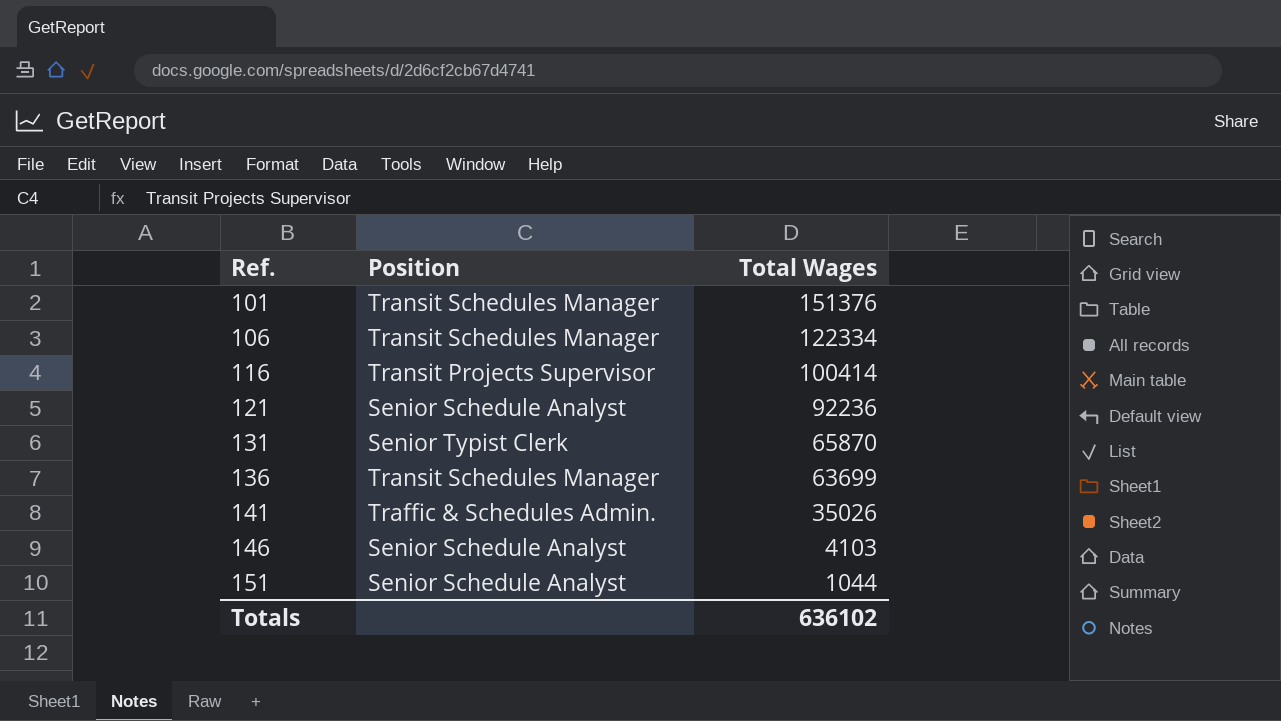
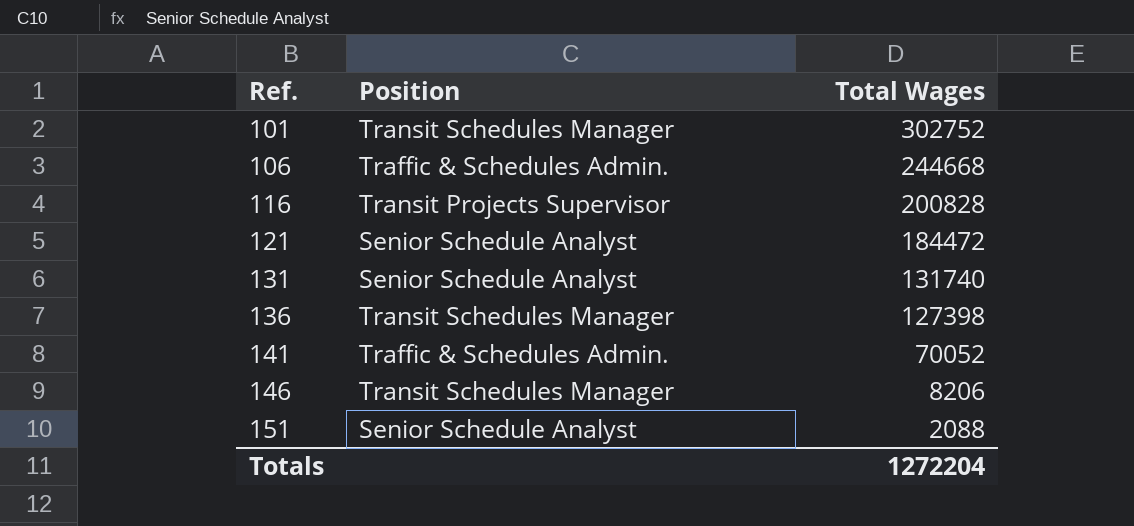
101 | Total Wages: 151376 -> 302752
106 | Position: Transit Schedules Manager -> Traffic & Schedules Admin.
106 | Total Wages: 122334 -> 244668
116 | Total Wages: 100414 -> 200828
121 | Total Wages: 92236 -> 184472
131 | Position: Senior Typist Clerk -> Senior Schedule Analyst
131 | Total Wages: 65870 -> 131740
136 | Total Wages: 63699 -> 127398
141 | Total Wages: 35026 -> 70052
146 | Position: Senior Schedule Analyst -> Transit Schedules Manager
146 | Total Wages: 4103 -> 8206
151 | Total Wages: 1044 -> 2088
Totals | Total Wages: 636102 -> 1272204

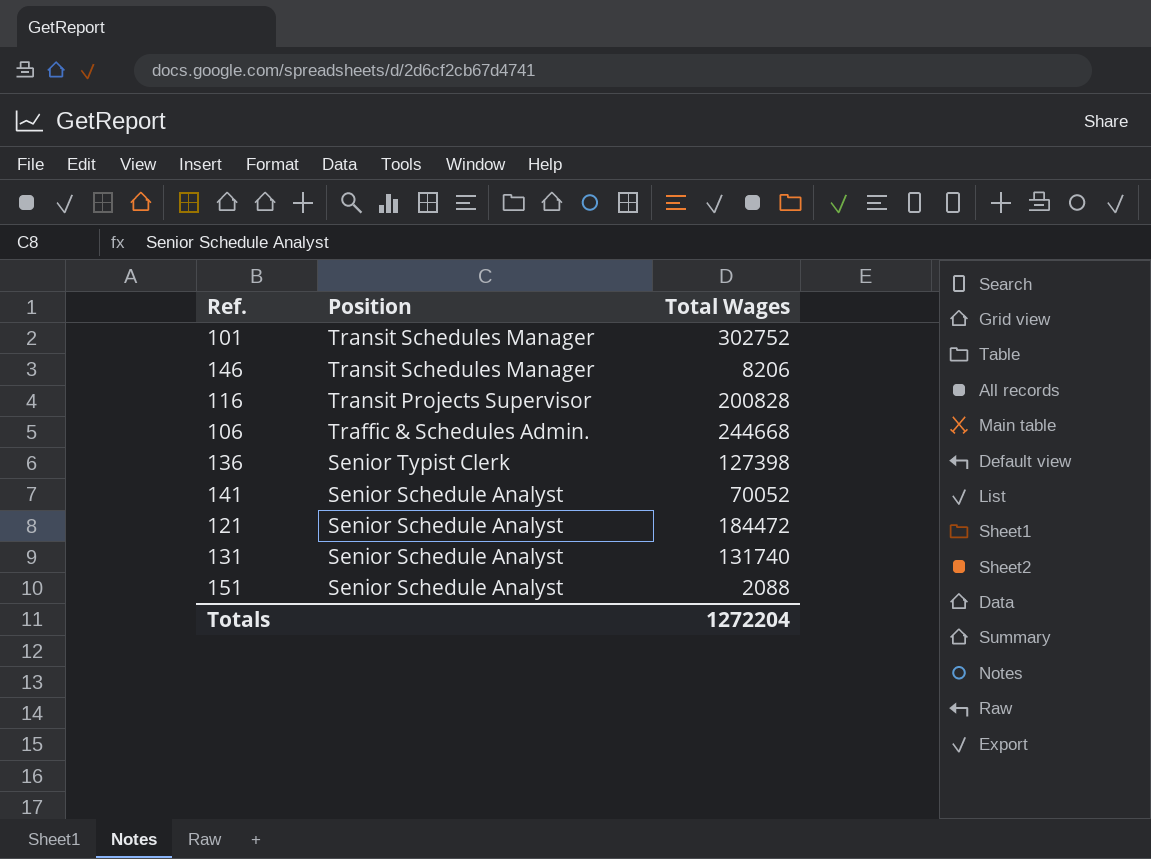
row order: Ref. ascending -> Position descending
136 | Position: Transit Schedules Manager -> Senior Typist Clerk
141 | Position: Traffic & Schedules Admin. -> Senior Schedule Analyst

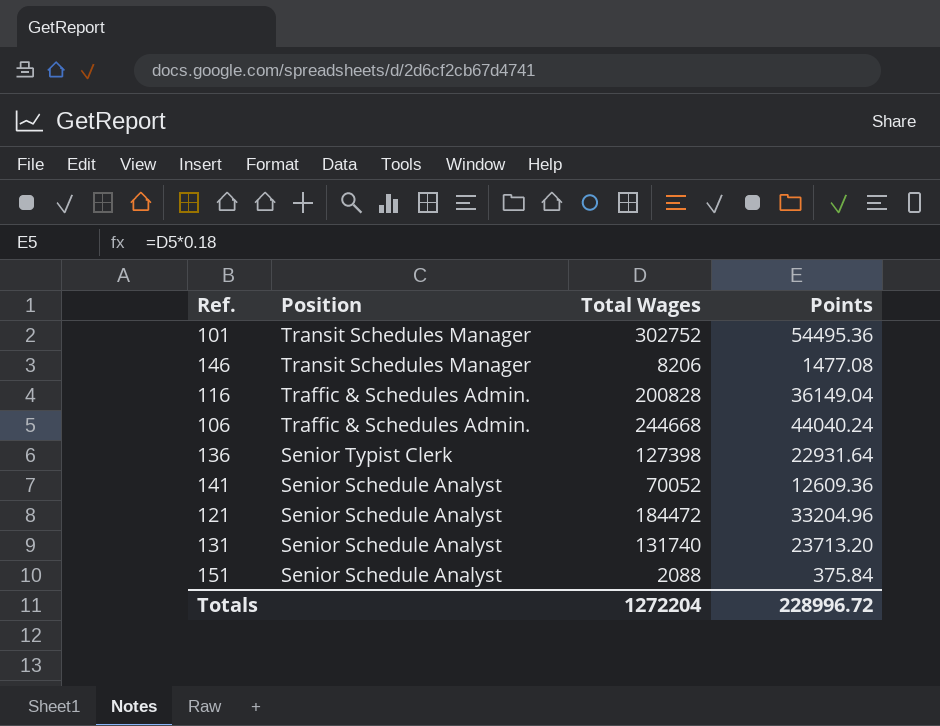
column Points | formula: none -> [Total Wages] * 0.18
116 | Position: Transit Projects Supervisor -> Traffic & Schedules Admin.

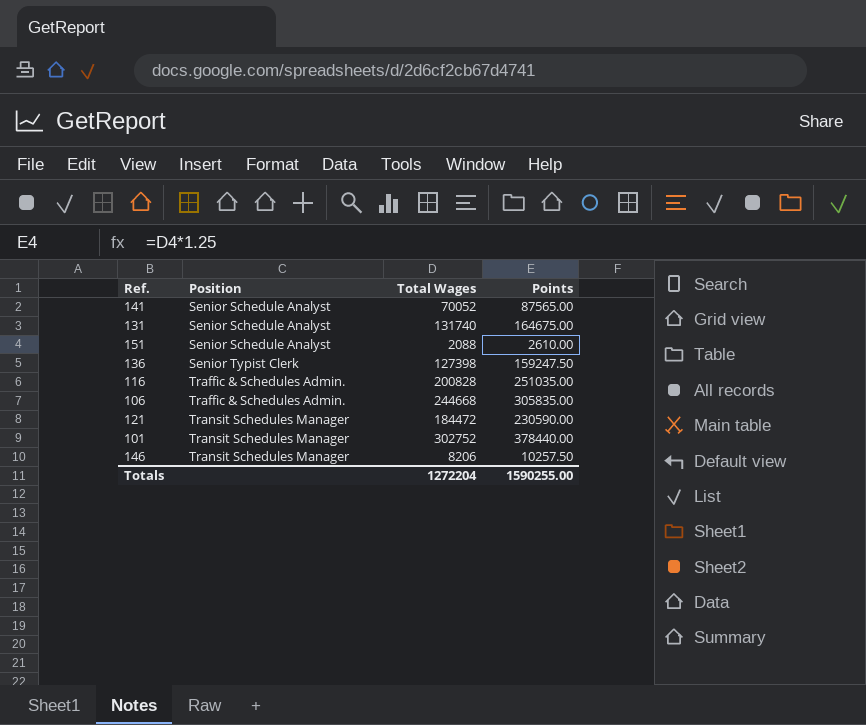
row order: Position descending -> Position ascending
column Points | formula: [Total Wages] * 0.18 -> [Total Wages] * 1.25
121 | Position: Senior Schedule Analyst -> Transit Schedules Manager
Totals | Points: 228996.72 -> 1590255.00

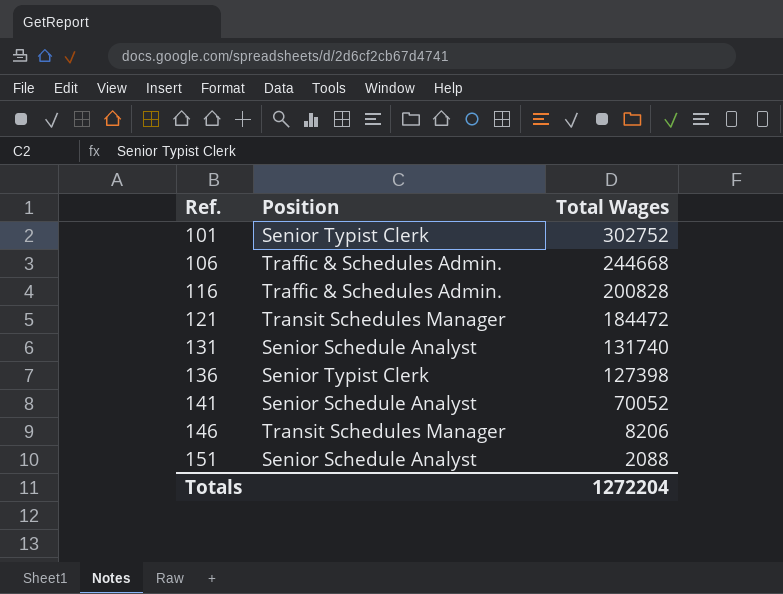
row order: Position ascending -> Ref. ascending
column Points | formula: [Total Wages] * 1.25 -> none
101 | Position: Transit Schedules Manager -> Senior Typist Clerk

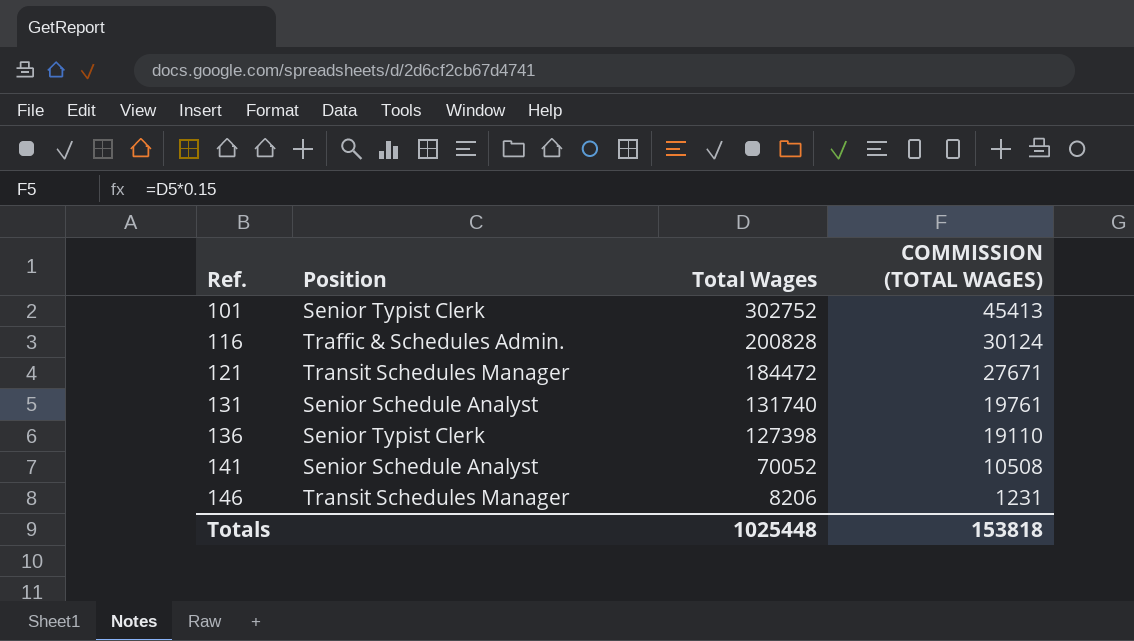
column COMMISSION (TOTAL WAGES) | formula: none -> [Total Wages] * 0.15
row 106: Traffic & Schedules Admin. | 244668 -> none
row 151: Senior Schedule Analyst | 2088 -> none
Totals | Total Wages: 1272204 -> 1025448

